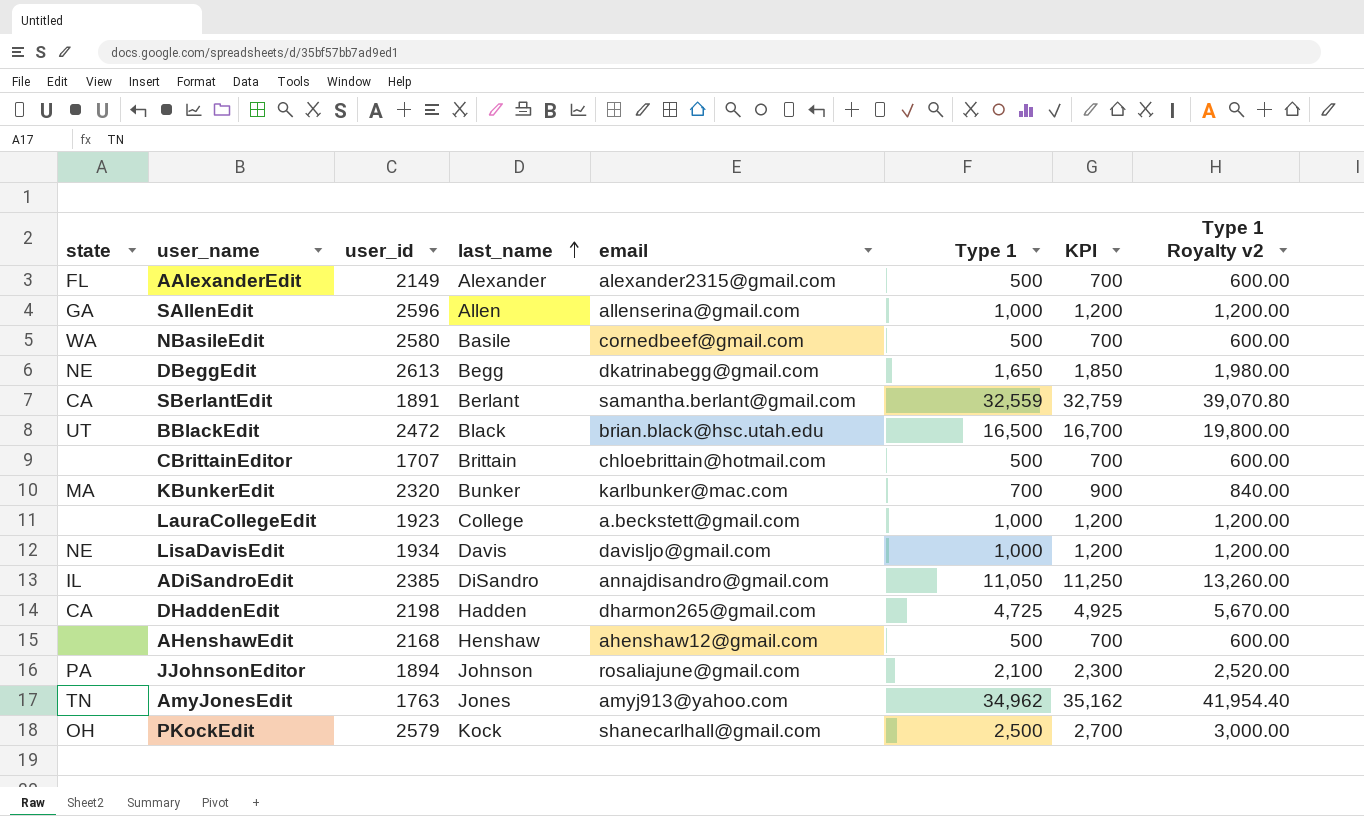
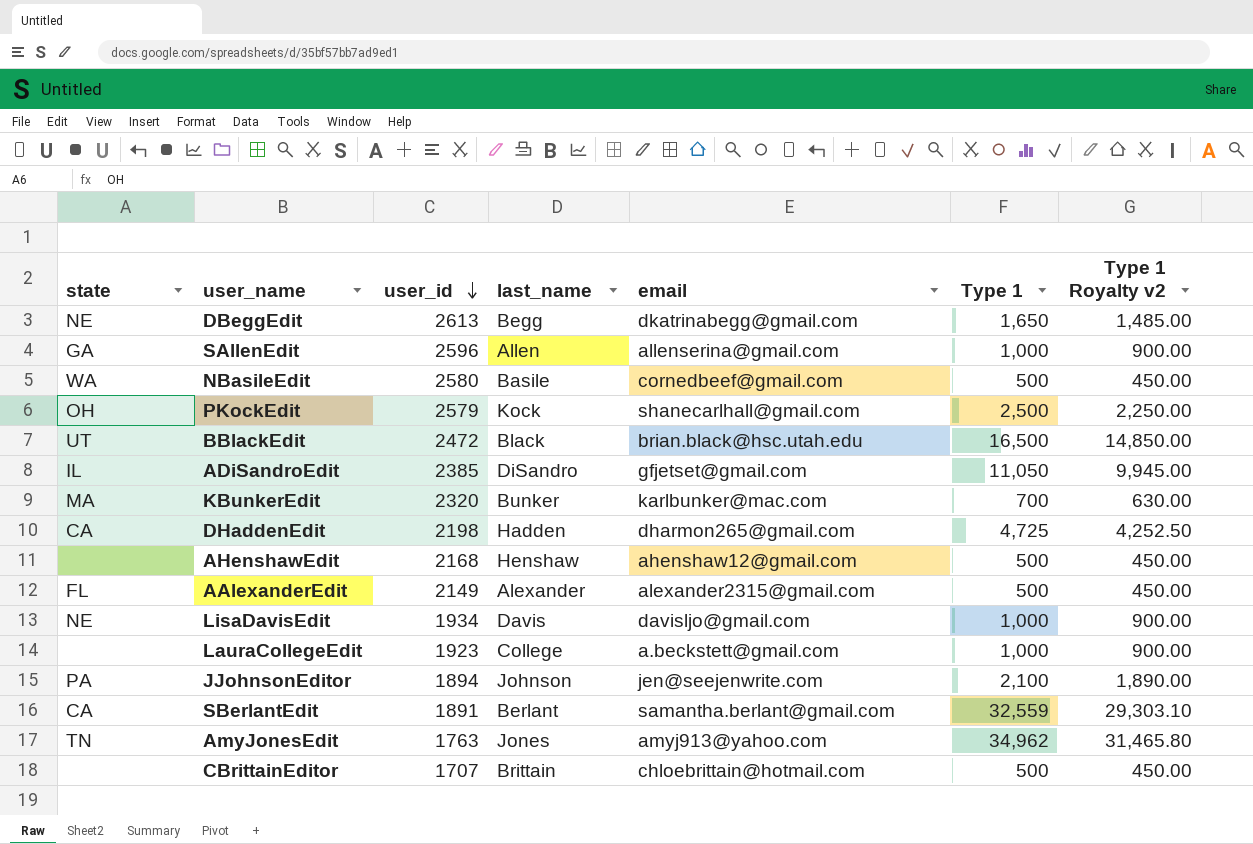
row order: last_name ascending -> user_id descending
column KPI | formula: [Type 1] + 200 -> none
column Type 1 Royalty v2 | formula: [Type 1] * 1.2 -> [Type 1] * 0.9
ADiSandroEdit | email: annajdisandro@gmail.com -> gfjetset@gmail.com
JJohnsonEditor | email: rosaliajune@gmail.com -> jen@seejenwrite.com

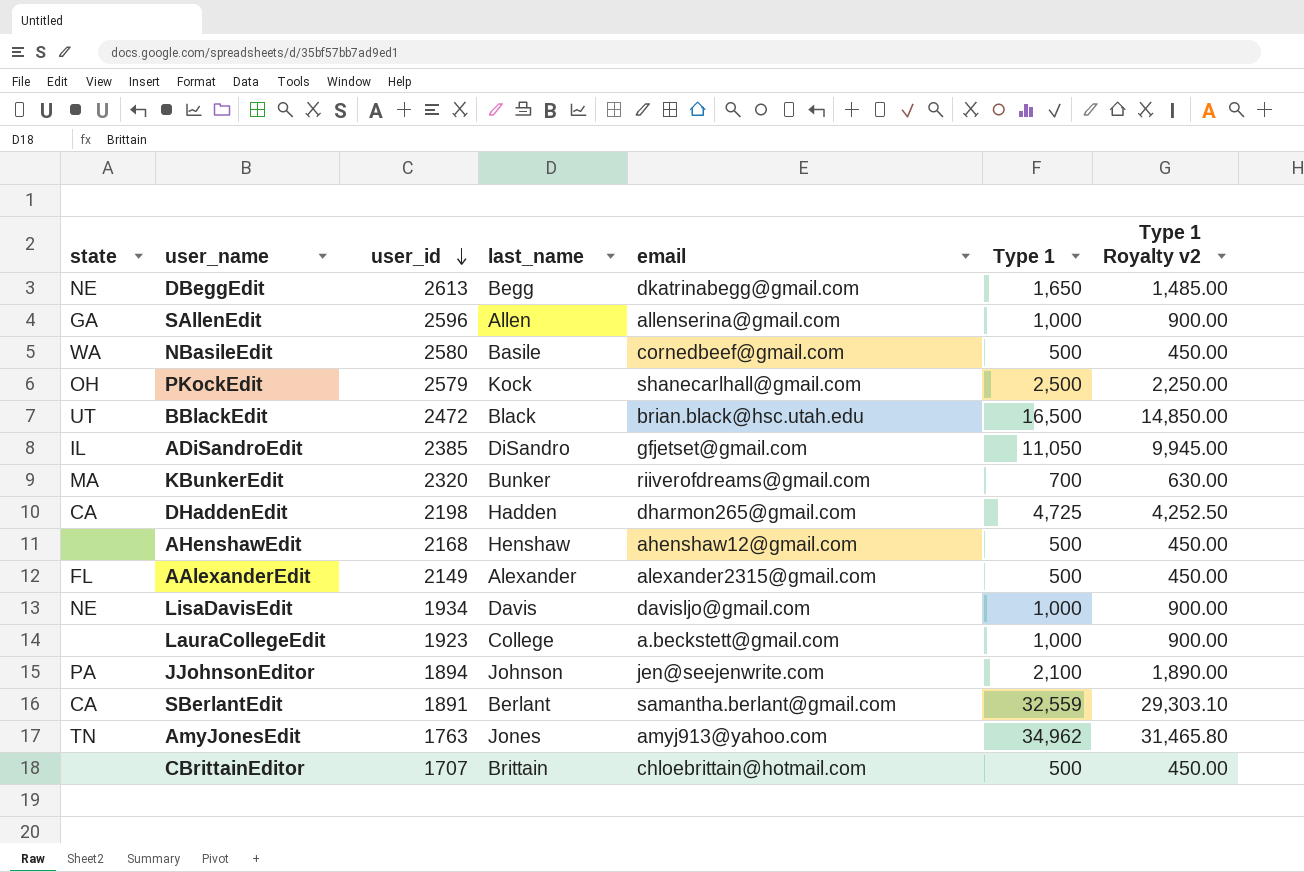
KBunkerEdit | email: karlbunker@mac.com -> riiverofdreams@gmail.com

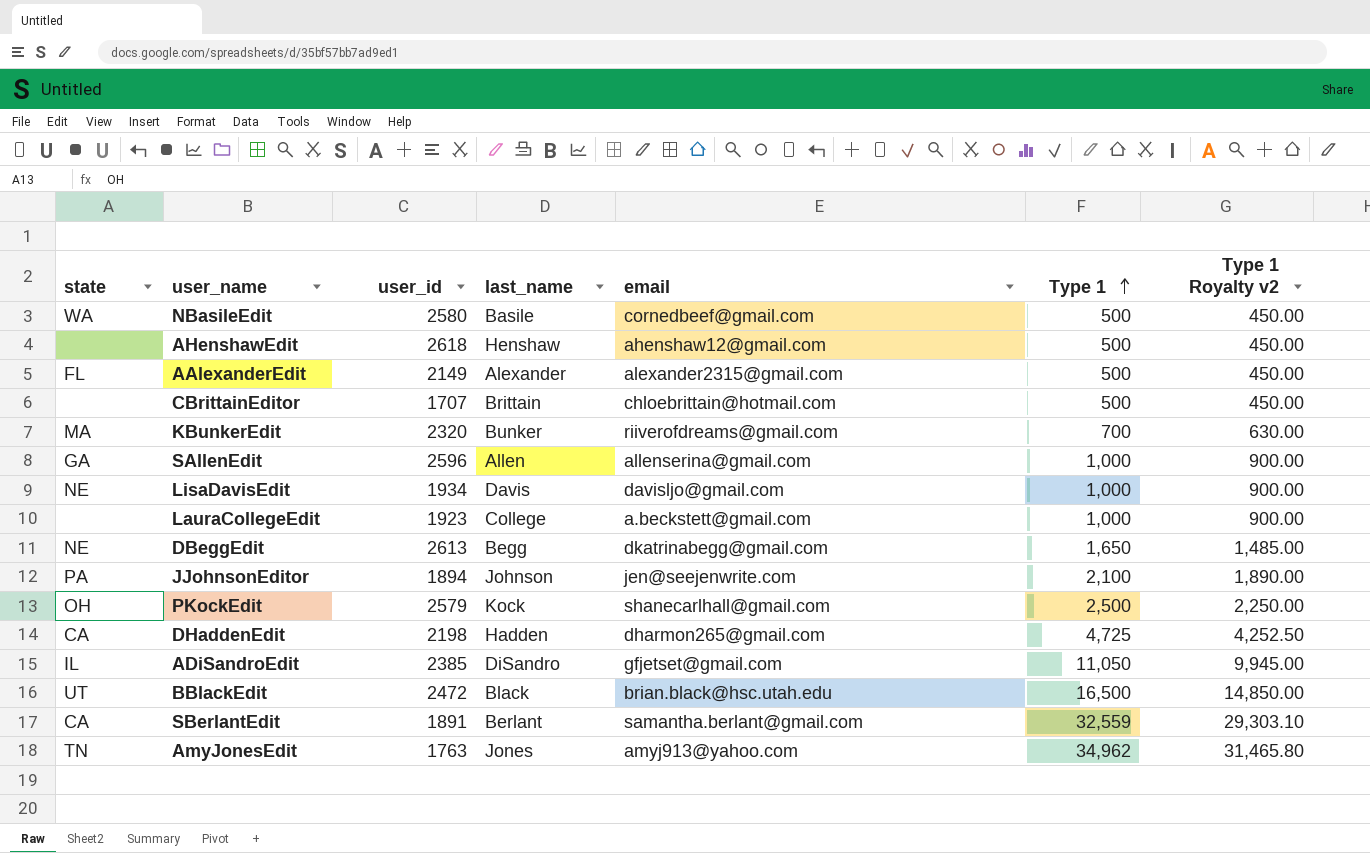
row order: user_id descending -> Type 1 ascending
AHenshawEdit | user_id: 2168 -> 2618

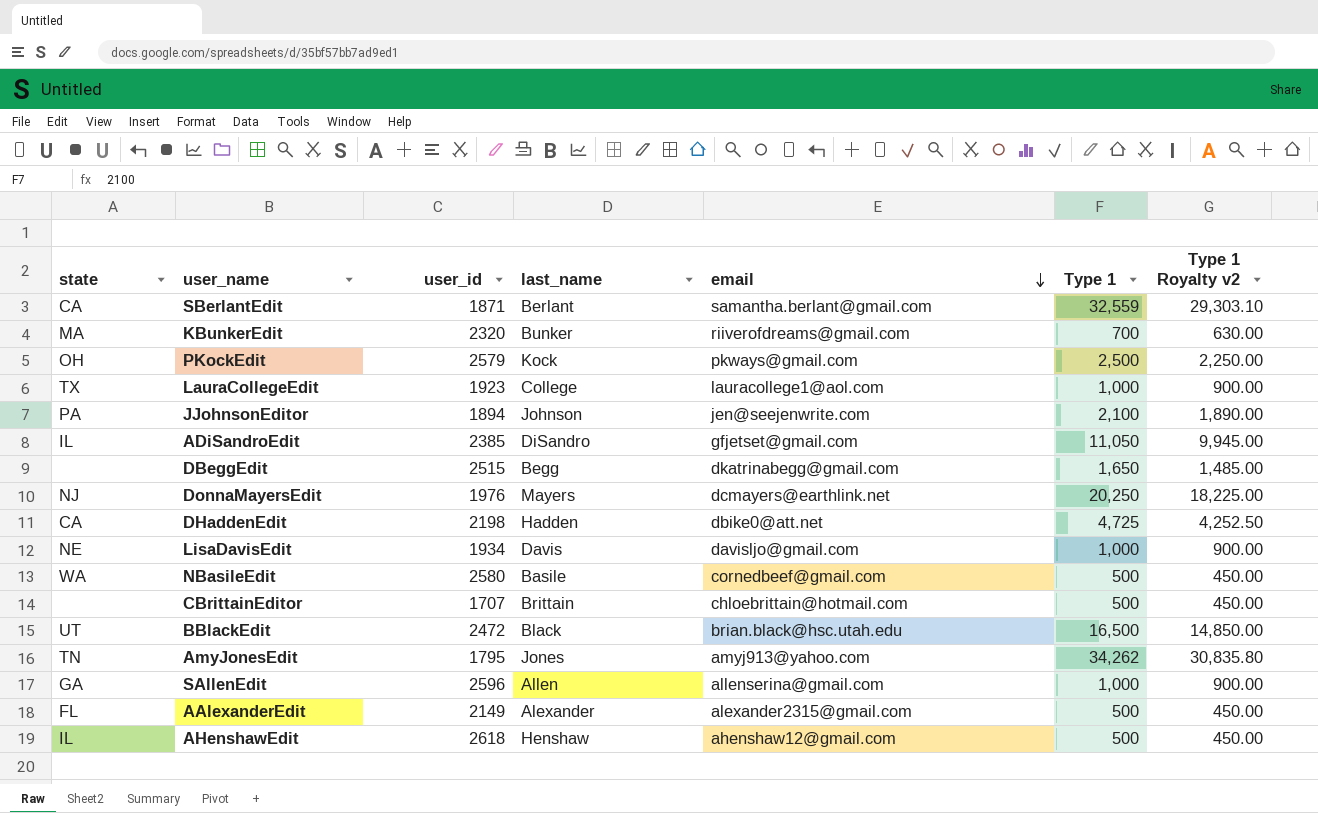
row order: Type 1 ascending -> email descending
SBerlantEdit | user_id: 1891 -> 1871
PKockEdit | email: shanecarlhall@gmail.com -> pkways@gmail.com
LauraCollegeEdit | state: none -> TX
LauraCollegeEdit | email: a.beckstett@gmail.com -> lauracollege1@aol.com
DBeggEdit | state: NE -> none
DBeggEdit | user_id: 2613 -> 2515
row DonnaMayersEdit: none -> NJ | 1976 | Mayers | dcmayers@earthlink.net | 20,250 | 18,225.00
DHaddenEdit | email: dharmon265@gmail.com -> dbike0@att.net
AmyJonesEdit | user_id: 1763 -> 1795
AmyJonesEdit | Type 1: 34,962 -> 34,262
AmyJonesEdit | Type 1 Royalty v2: 31,465.80 -> 30,835.80
AHenshawEdit | state: none -> IL

